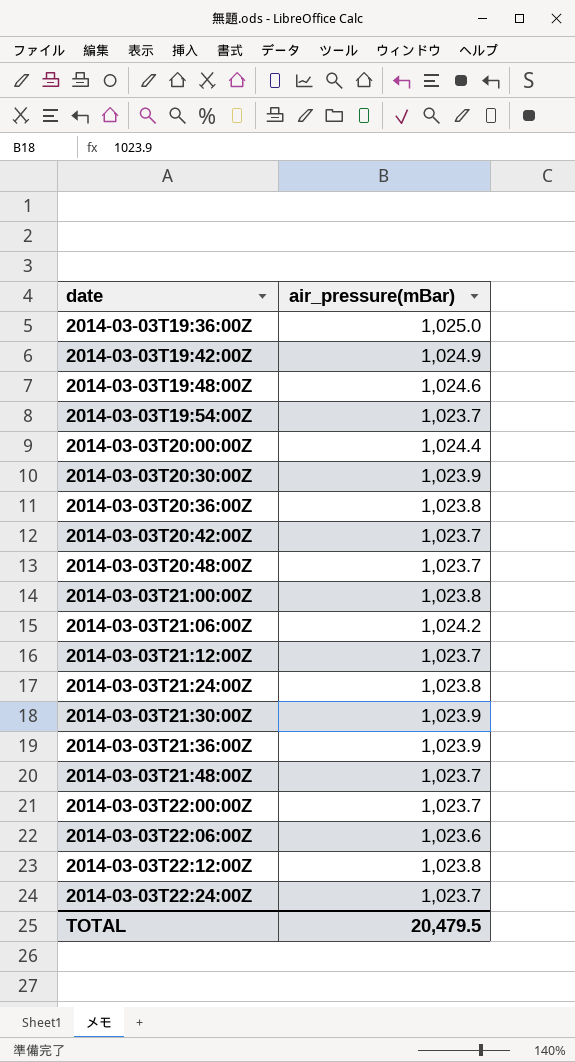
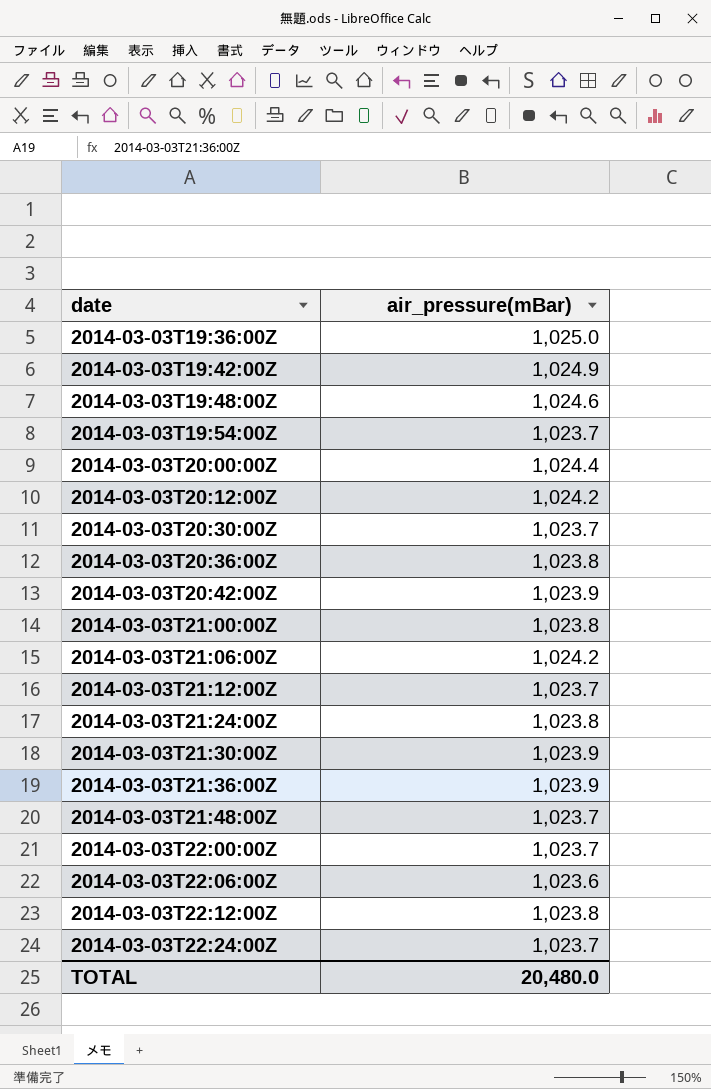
row 2014-03-03T20:48:00Z: 1,023.7 -> none
row 2014-03-03T20:12:00Z: none -> 1,024.2
2014-03-03T20:30:00Z | air_pressure(mBar): 1,023.9 -> 1,023.7
2014-03-03T20:42:00Z | air_pressure(mBar): 1,023.7 -> 1,023.9
TOTAL | air_pressure(mBar): 20,479.5 -> 20,480.0

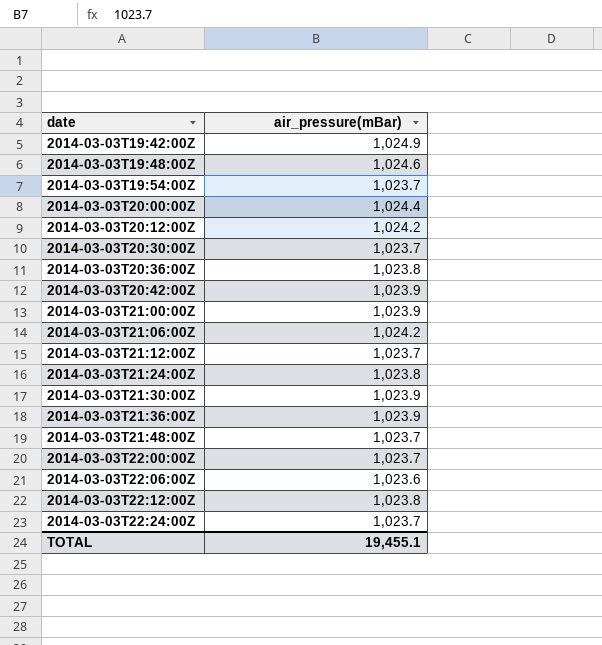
row 2014-03-03T19:36:00Z: 1,025.0 -> none
2014-03-03T21:00:00Z | air_pressure(mBar): 1,023.8 -> 1,023.9
TOTAL | air_pressure(mBar): 20,480.0 -> 19,455.1

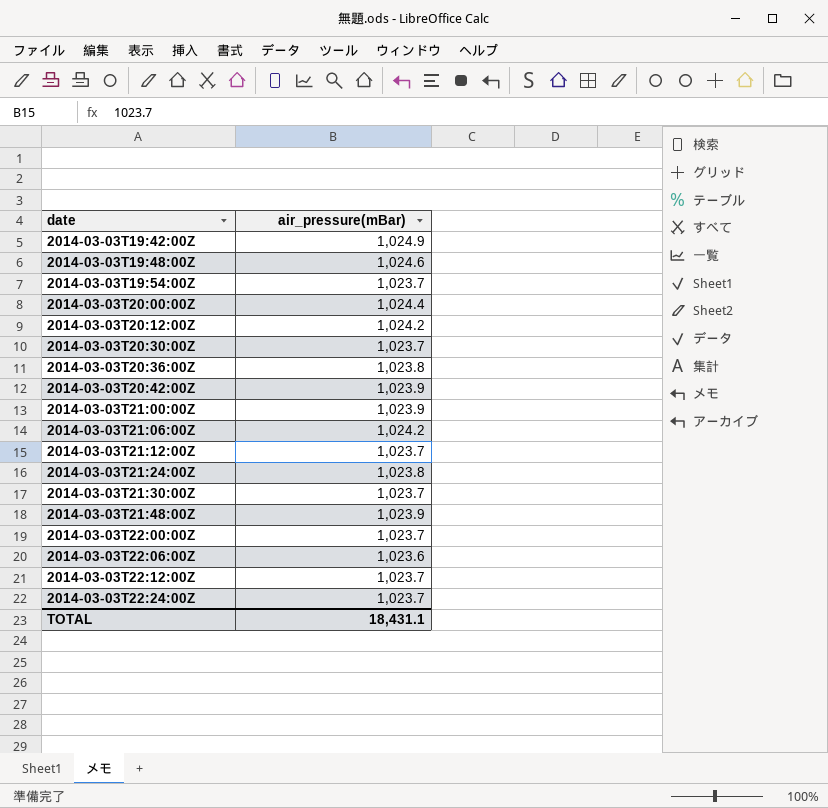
row 2014-03-03T21:36:00Z: 1,023.9 -> none
2014-03-03T21:30:00Z | air_pressure(mBar): 1,023.9 -> 1,023.7
2014-03-03T21:48:00Z | air_pressure(mBar): 1,023.7 -> 1,023.9
2014-03-03T22:12:00Z | air_pressure(mBar): 1,023.8 -> 1,023.7
TOTAL | air_pressure(mBar): 19,455.1 -> 18,431.1

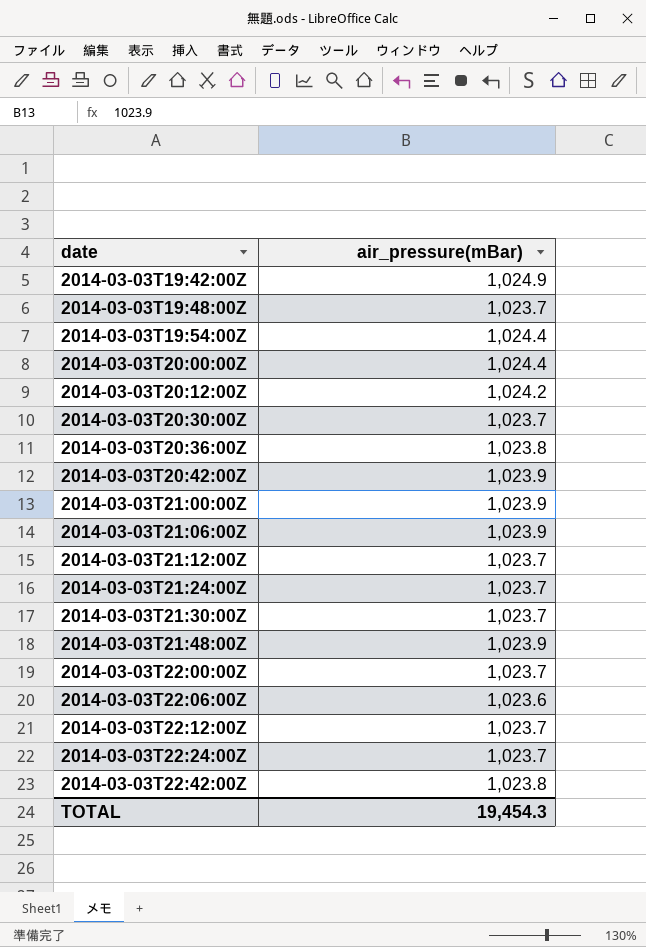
2014-03-03T19:48:00Z | air_pressure(mBar): 1,024.6 -> 1,023.7
2014-03-03T19:54:00Z | air_pressure(mBar): 1,023.7 -> 1,024.4
2014-03-03T21:06:00Z | air_pressure(mBar): 1,024.2 -> 1,023.9
2014-03-03T21:24:00Z | air_pressure(mBar): 1,023.8 -> 1,023.7
row 2014-03-03T22:42:00Z: none -> 1,023.8
TOTAL | air_pressure(mBar): 18,431.1 -> 19,454.3

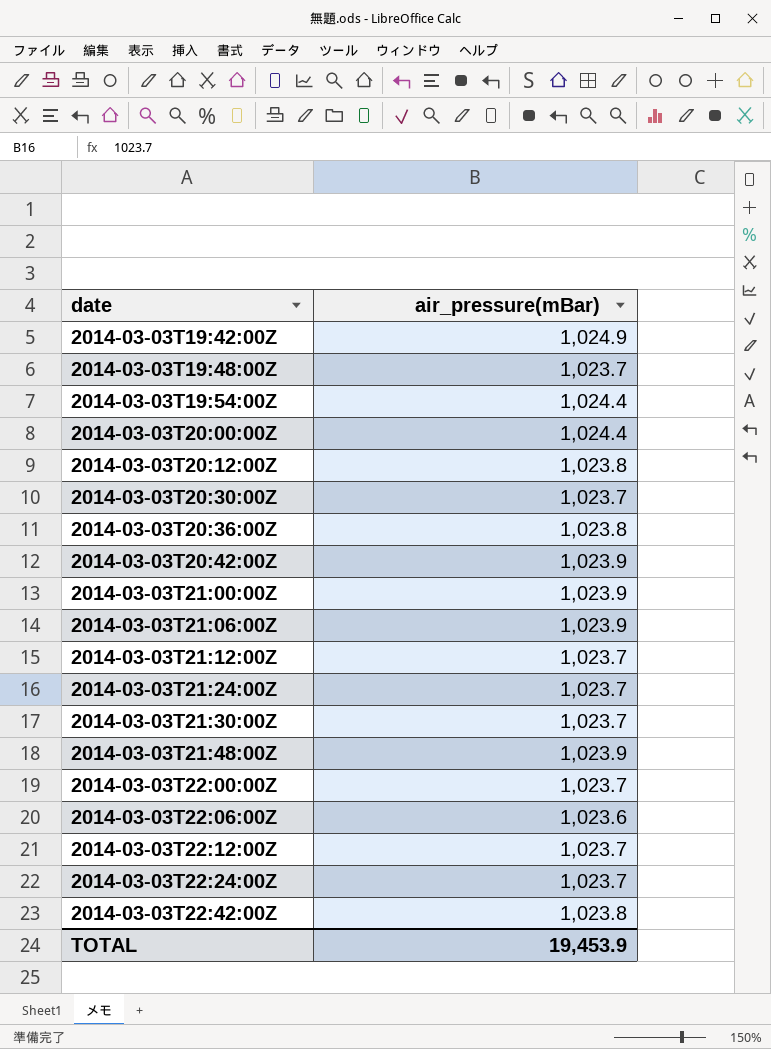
2014-03-03T20:12:00Z | air_pressure(mBar): 1,024.2 -> 1,023.8
TOTAL | air_pressure(mBar): 19,454.3 -> 19,453.9

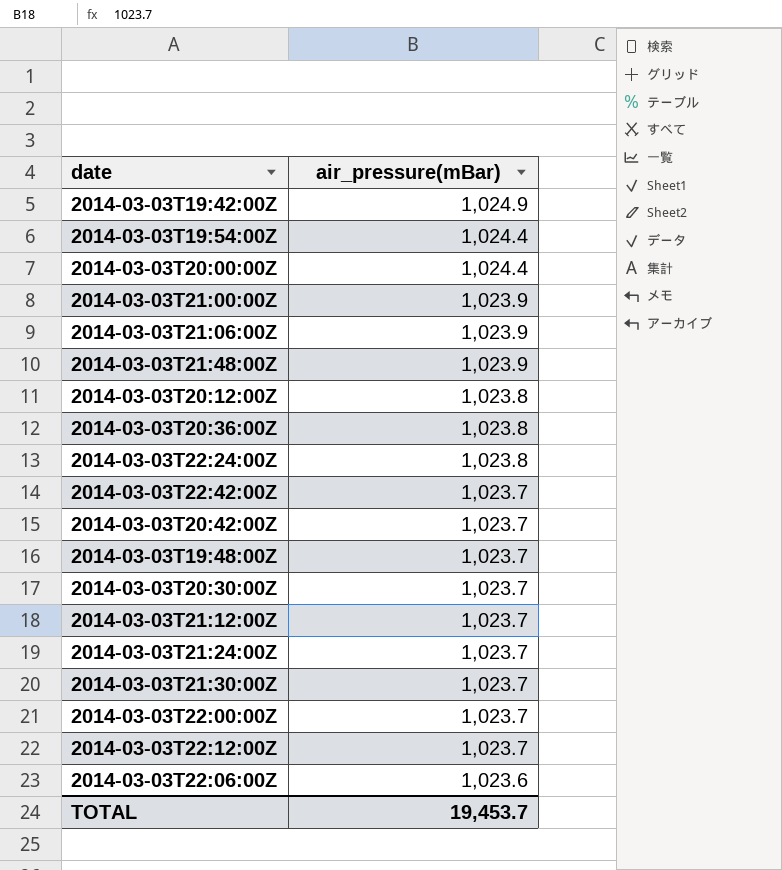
row order: date ascending -> air_pressure(mBar) descending
2014-03-03T22:24:00Z | air_pressure(mBar): 1,023.7 -> 1,023.8
2014-03-03T22:42:00Z | air_pressure(mBar): 1,023.8 -> 1,023.7
2014-03-03T20:42:00Z | air_pressure(mBar): 1,023.9 -> 1,023.7
TOTAL | air_pressure(mBar): 19,453.9 -> 19,453.7

